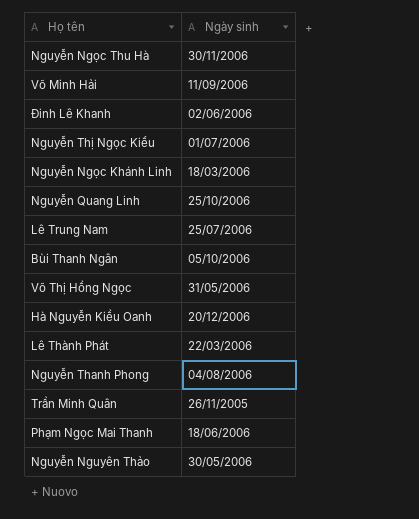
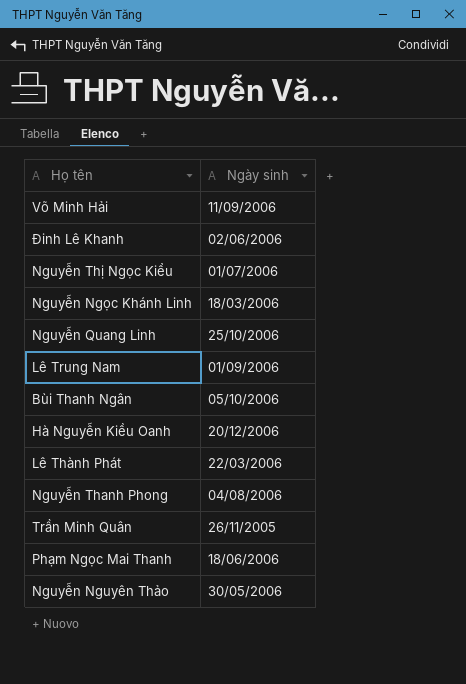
row Nguyễn Ngọc Thu Hà: 30/11/2006 -> none
row Võ Thị Hồng Ngọc: 31/05/2006 -> none
Lê Trung Nam | Ngày sinh: 25/07/2006 -> 01/09/2006

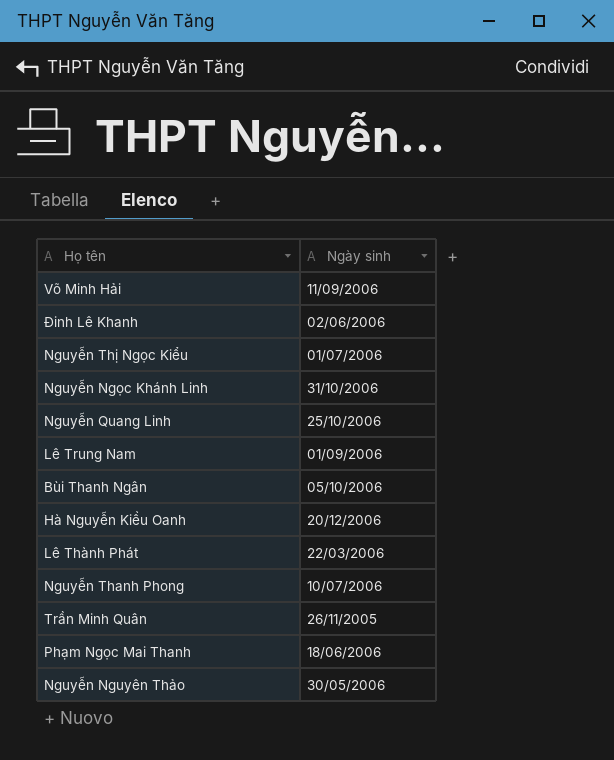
Nguyễn Ngọc Khánh Linh | Ngày sinh: 18/03/2006 -> 31/10/2006
Nguyễn Thanh Phong | Ngày sinh: 04/08/2006 -> 10/07/2006

